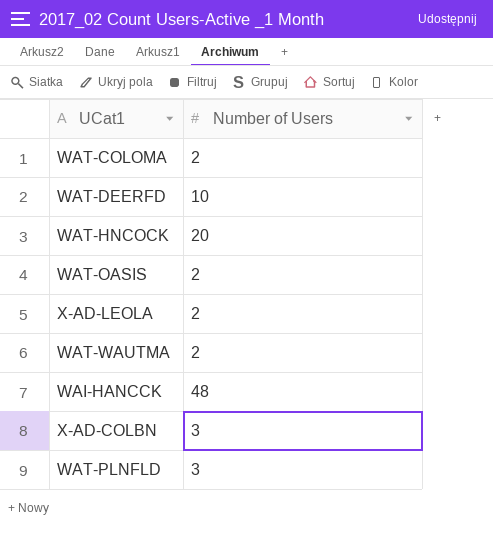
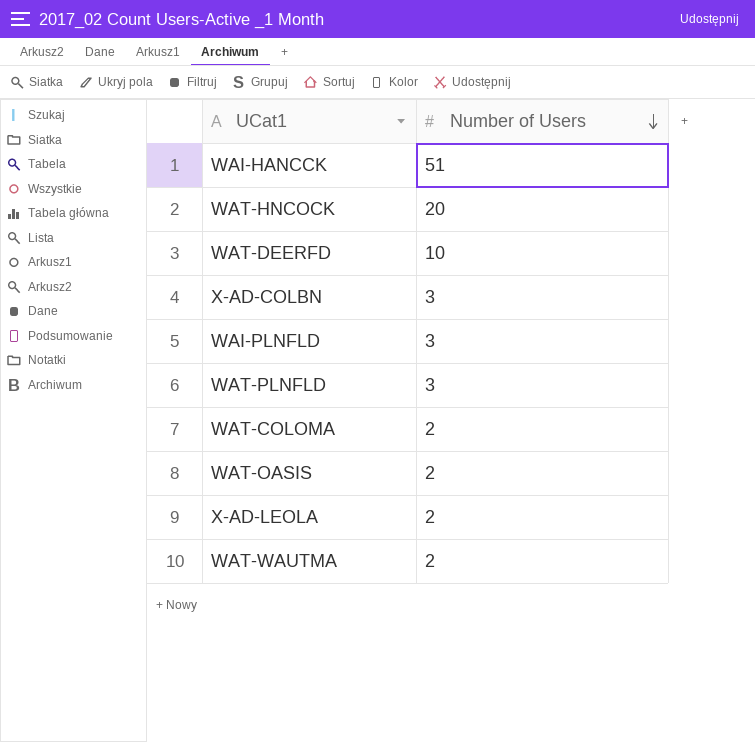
row order: none -> Number of Users descending
WAI-HANCCK | Number of Users: 48 -> 51
row WAI-PLNFLD: none -> 3

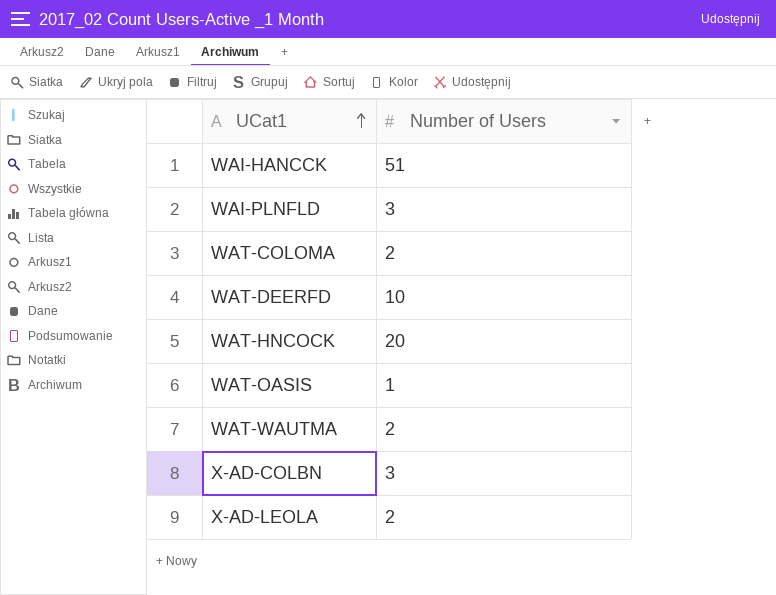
row order: Number of Users descending -> UCat1 ascending
row WAT-PLNFLD: 3 -> none
WAT-OASIS | Number of Users: 2 -> 1

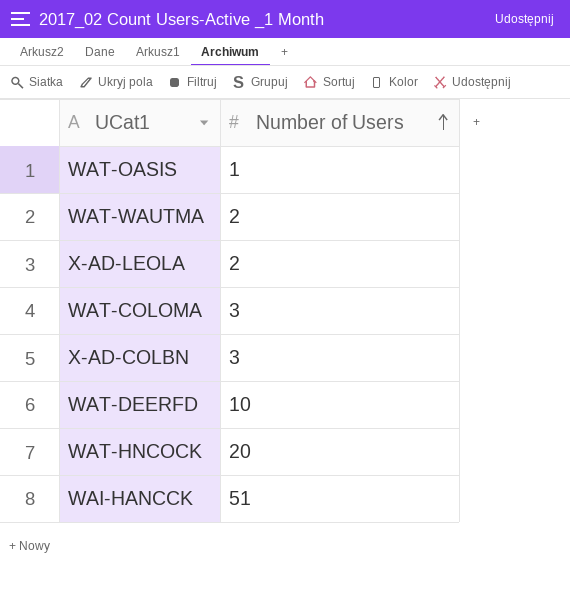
row order: UCat1 ascending -> Number of Users ascending
row WAI-PLNFLD: 3 -> none
WAT-COLOMA | Number of Users: 2 -> 3

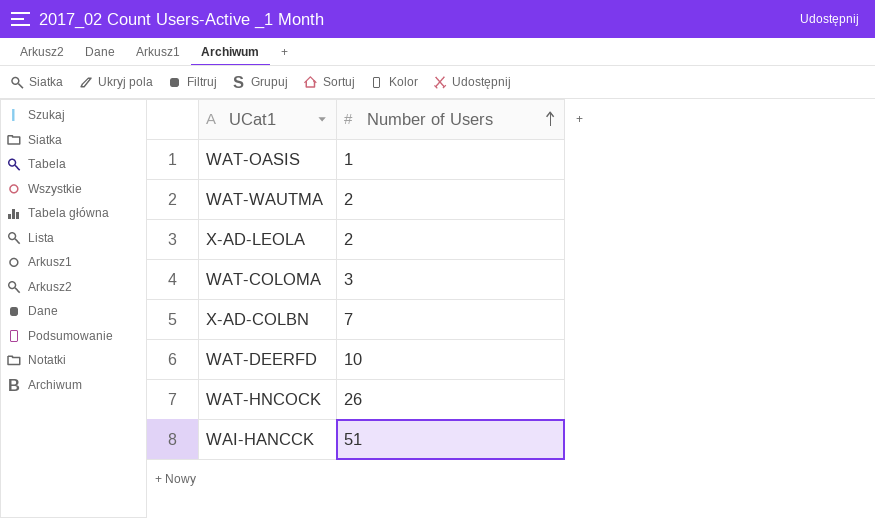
X-AD-COLBN | Number of Users: 3 -> 7
WAT-HNCOCK | Number of Users: 20 -> 26

